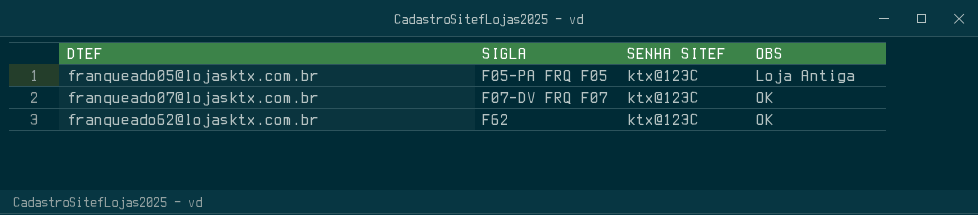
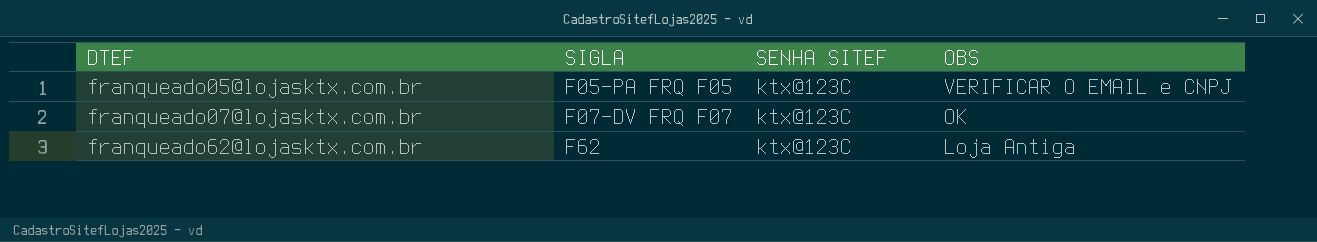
franqueado05@lojasktx.com.br | OBS: Loja Antiga -> VERIFICAR O EMAIL e CNPJ
franqueado62@lojasktx.com.br | OBS: OK -> Loja Antiga

